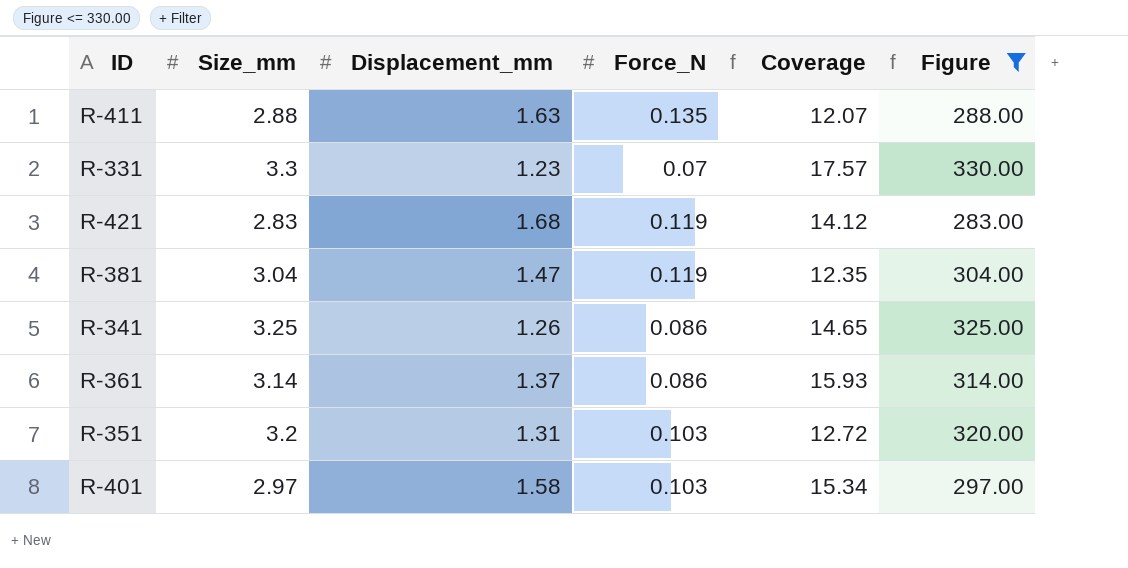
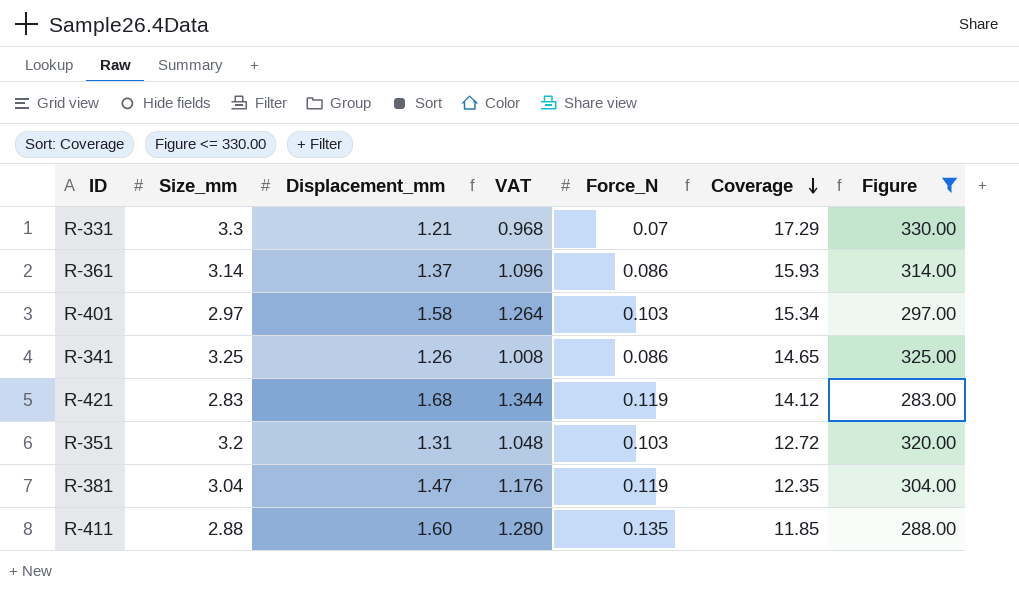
row order: none -> Coverage descending
column VAT | formula: none -> [Displacement_mm] * 0.8
R-331 | Displacement_mm: 1.23 -> 1.21
R-331 | Coverage: 17.57 -> 17.29
R-411 | Displacement_mm: 1.63 -> 1.60
R-411 | Coverage: 12.07 -> 11.85

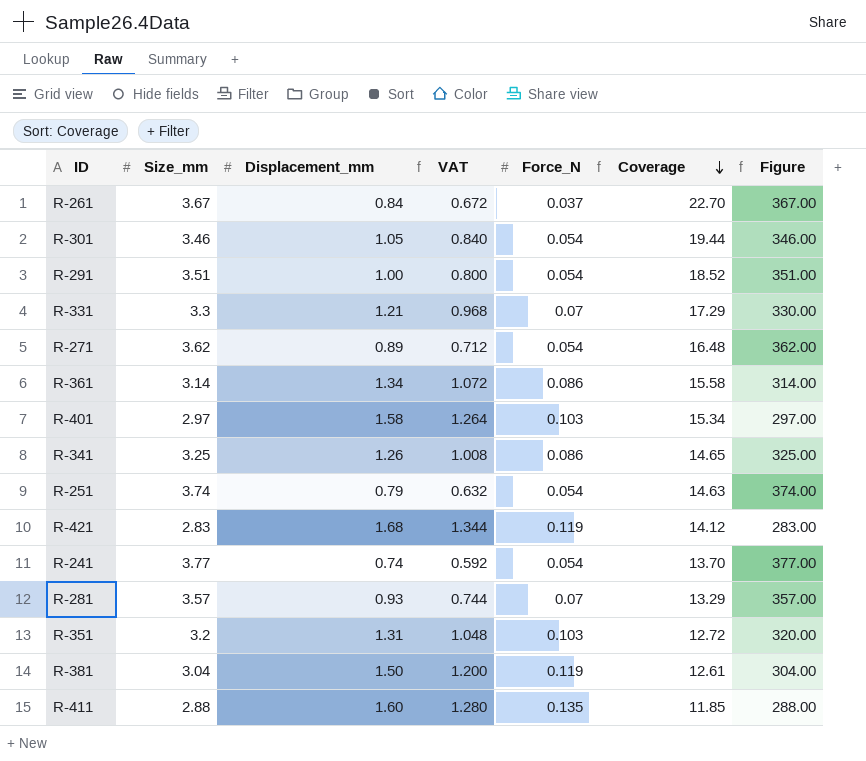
filter: Figure <= 330.00 -> none
R-361 | Displacement_mm: 1.37 -> 1.34
R-361 | VAT: 1.096 -> 1.072
R-361 | Coverage: 15.93 -> 15.58
R-381 | Displacement_mm: 1.47 -> 1.50
R-381 | VAT: 1.176 -> 1.200
R-381 | Coverage: 12.35 -> 12.61

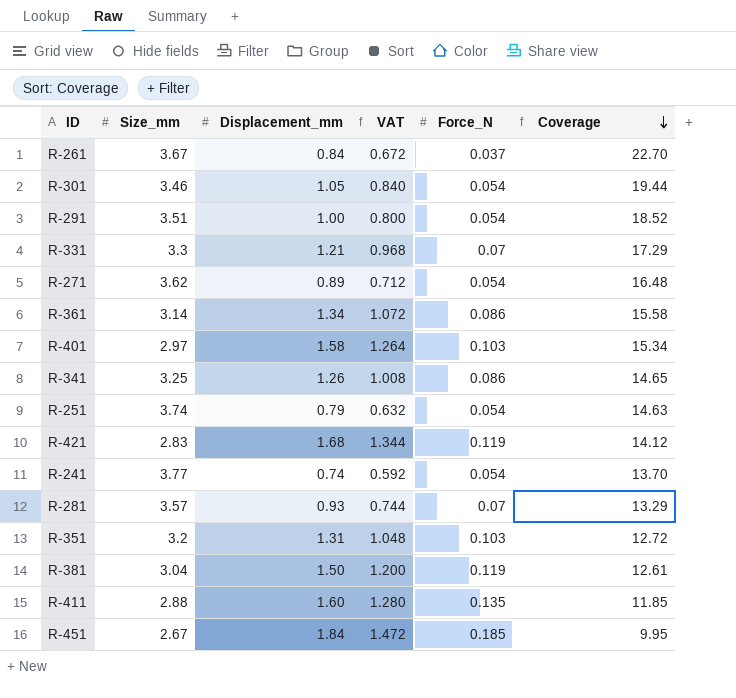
column Figure | formula: [Size_mm] * 100 -> none
row R-451: none -> 2.67 | 1.84 | 1.472 | 0.185 | 9.95

